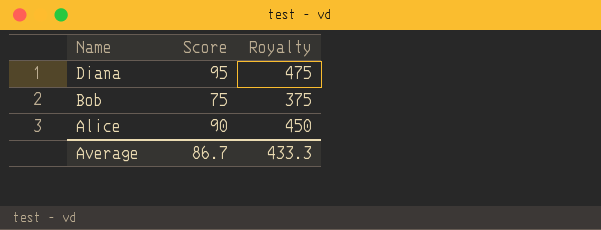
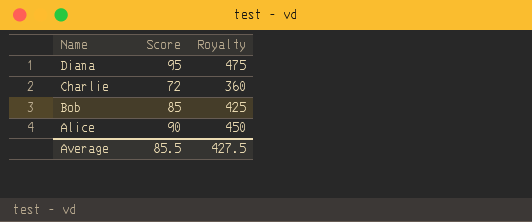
row Charlie: none -> 72 | 360
Bob | Score: 75 -> 85
Bob | Royalty: 375 -> 425
Average | Score: 86.7 -> 85.5
Average | Royalty: 433.3 -> 427.5

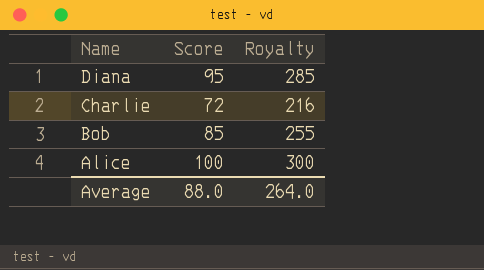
column Royalty | formula: [Score] * 5 -> [Score] * 3
Alice | Score: 90 -> 100
Average | Score: 85.5 -> 88.0
Average | Royalty: 427.5 -> 264.0

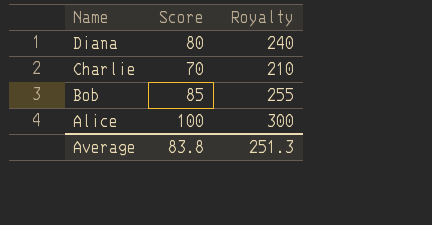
Diana | Score: 95 -> 80
Diana | Royalty: 285 -> 240
Charlie | Score: 72 -> 70
Charlie | Royalty: 216 -> 210
Average | Score: 88.0 -> 83.8
Average | Royalty: 264.0 -> 251.3

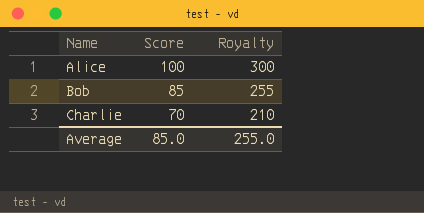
row order: Name descending -> Name ascending
row Diana: 80 | 240 -> none
Average | Score: 83.8 -> 85.0
Average | Royalty: 251.3 -> 255.0

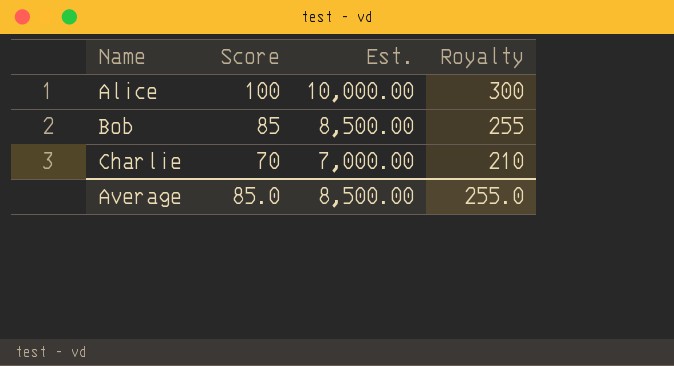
column Est. | formula: none -> [Score] * 100

